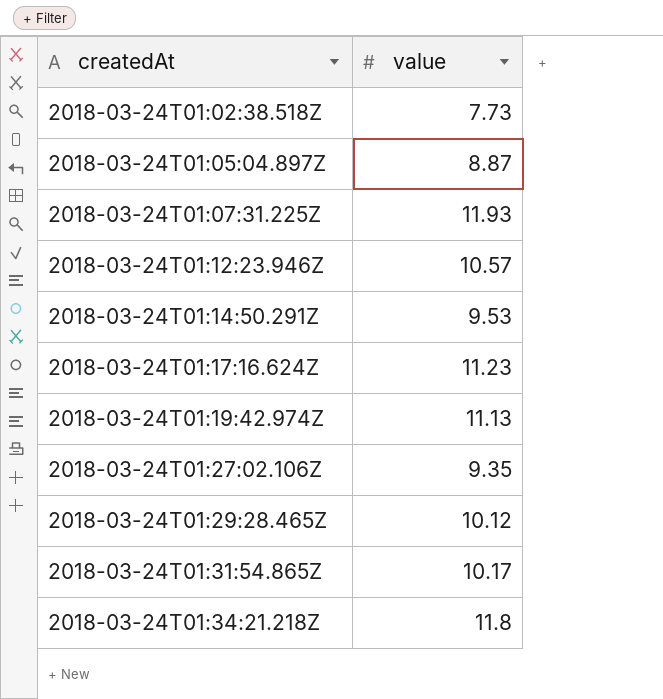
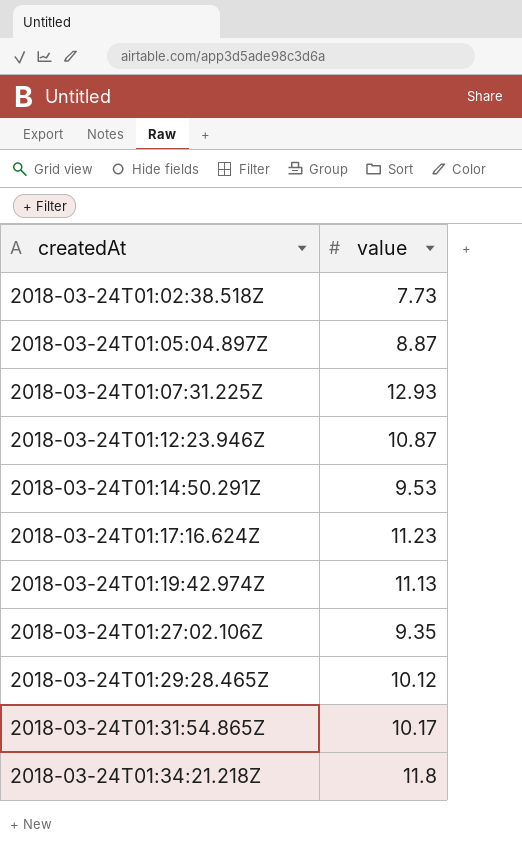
2018-03-24T01:07:31.225Z | value: 11.93 -> 12.93
2018-03-24T01:12:23.946Z | value: 10.57 -> 10.87

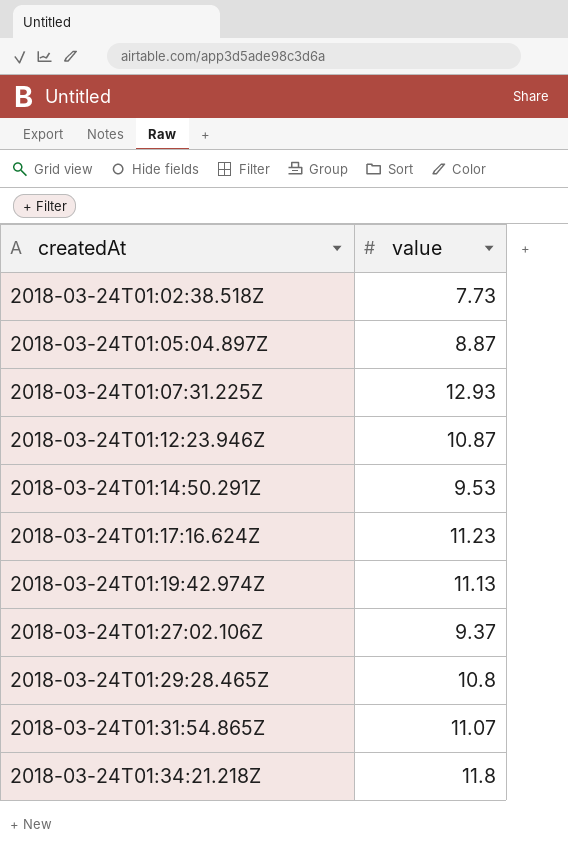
2018-03-24T01:27:02.106Z | value: 9.35 -> 9.37
2018-03-24T01:29:28.465Z | value: 10.12 -> 10.8
2018-03-24T01:31:54.865Z | value: 10.17 -> 11.07

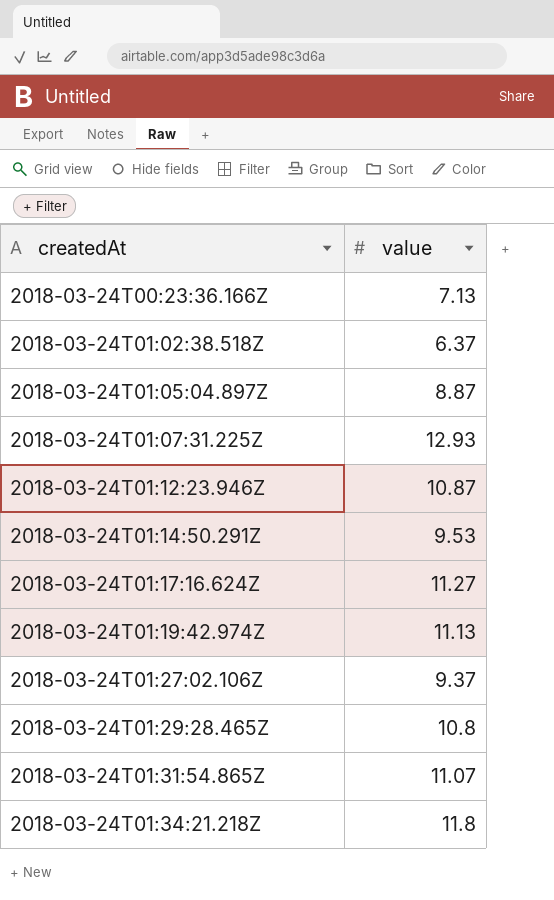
row 2018-03-24T00:23:36.166Z: none -> 7.13
2018-03-24T01:02:38.518Z | value: 7.73 -> 6.37
2018-03-24T01:17:16.624Z | value: 11.23 -> 11.27

